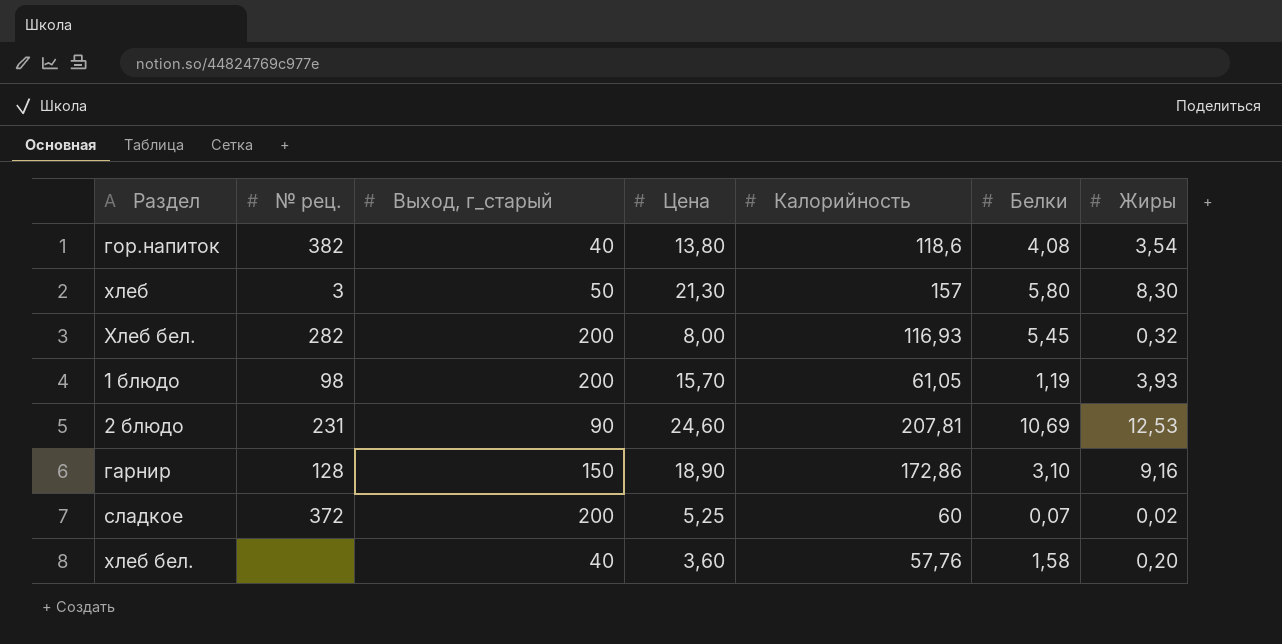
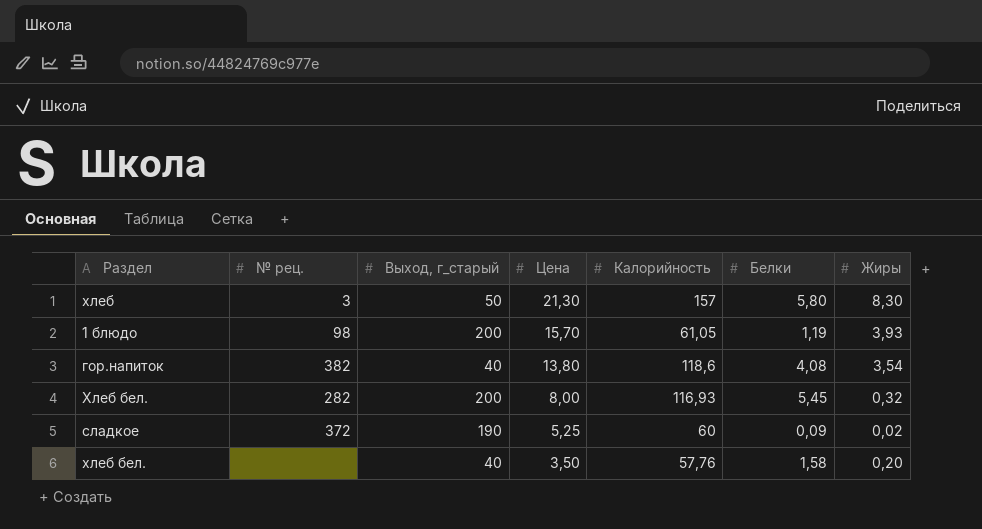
row order: none -> Цена descending
row 2 блюдо: 231 | 90 | 24,60 | 207,81 | 10,69 | 12,53 -> none
row гарнир: 128 | 150 | 18,90 | 172,86 | 3,10 | 9,16 -> none
сладкое | Выход, г_старый: 200 -> 190
сладкое | Белки: 0,07 -> 0,09
хлеб бел. | Цена: 3,60 -> 3,50

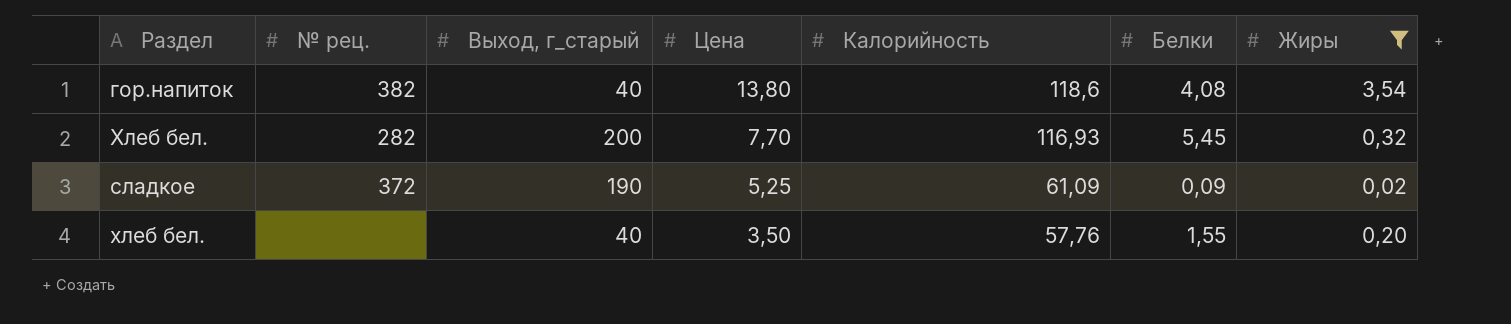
filter: none -> Жиры <= 3,54
Хлеб бел. | Цена: 8,00 -> 7,70
сладкое | Калорийность: 60 -> 61,09
хлеб бел. | Белки: 1,58 -> 1,55

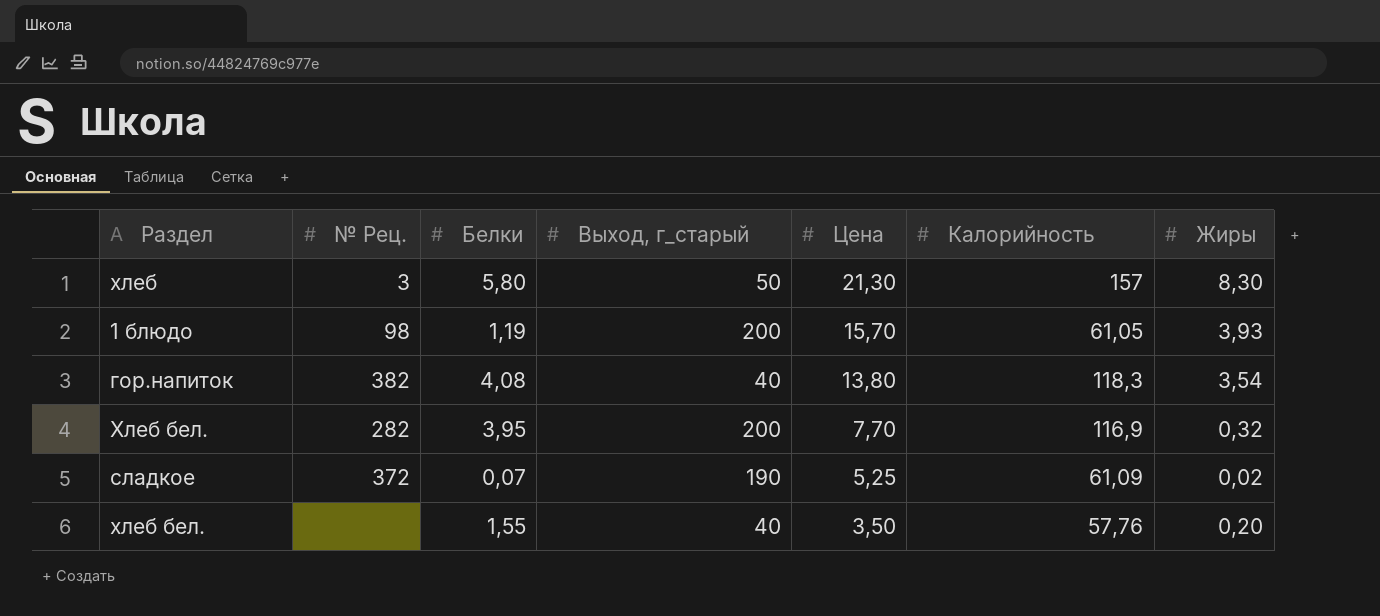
filter: Жиры <= 3,54 -> none
column name: № рец. -> № Рец.
column Белки | position: 6 -> 3
гор.напиток | Калорийность: 118,6 -> 118,3
Хлеб бел. | Белки: 5,45 -> 3,95
Хлеб бел. | Калорийность: 116,93 -> 116,9
сладкое | Белки: 0,09 -> 0,07

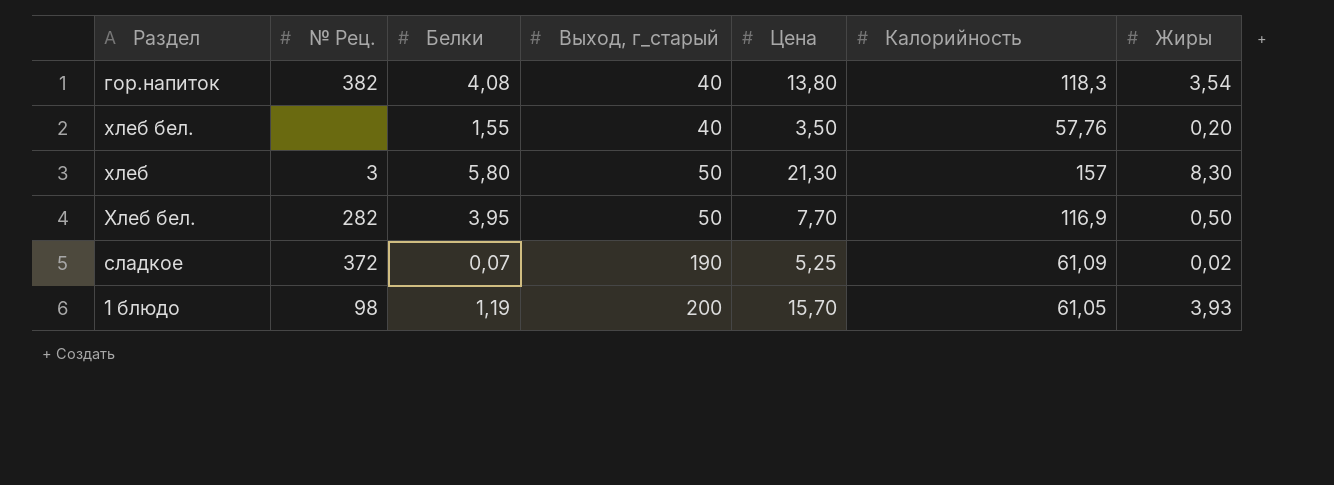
row order: Цена descending -> Выход, г_старый ascending
Хлеб бел. | Выход, г_старый: 200 -> 50
Хлеб бел. | Жиры: 0,32 -> 0,50

